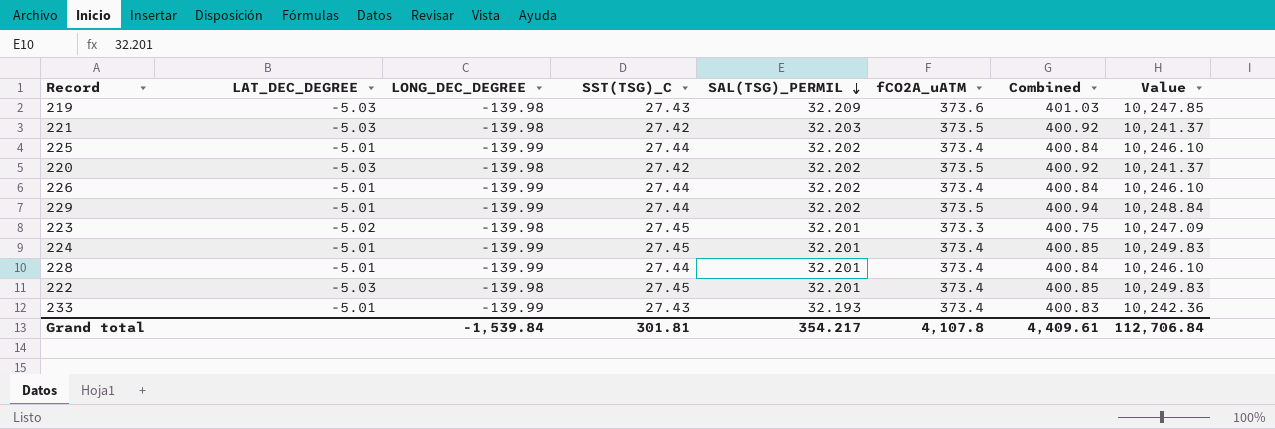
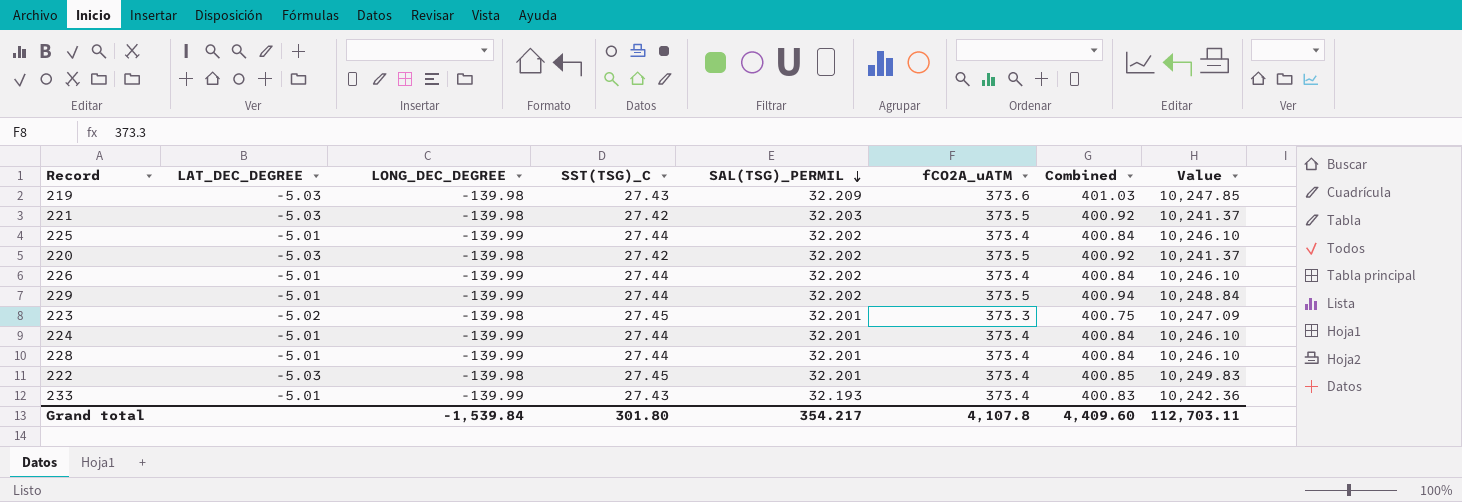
224 | SST(TSG)_C: 27.45 -> 27.44
224 | Combined: 400.85 -> 400.84
224 | Value: 10,249.83 -> 10,246.10
Grand total | SST(TSG)_C: 301.81 -> 301.80
Grand total | Combined: 4,409.61 -> 4,409.60
Grand total | Value: 112,706.84 -> 112,703.11

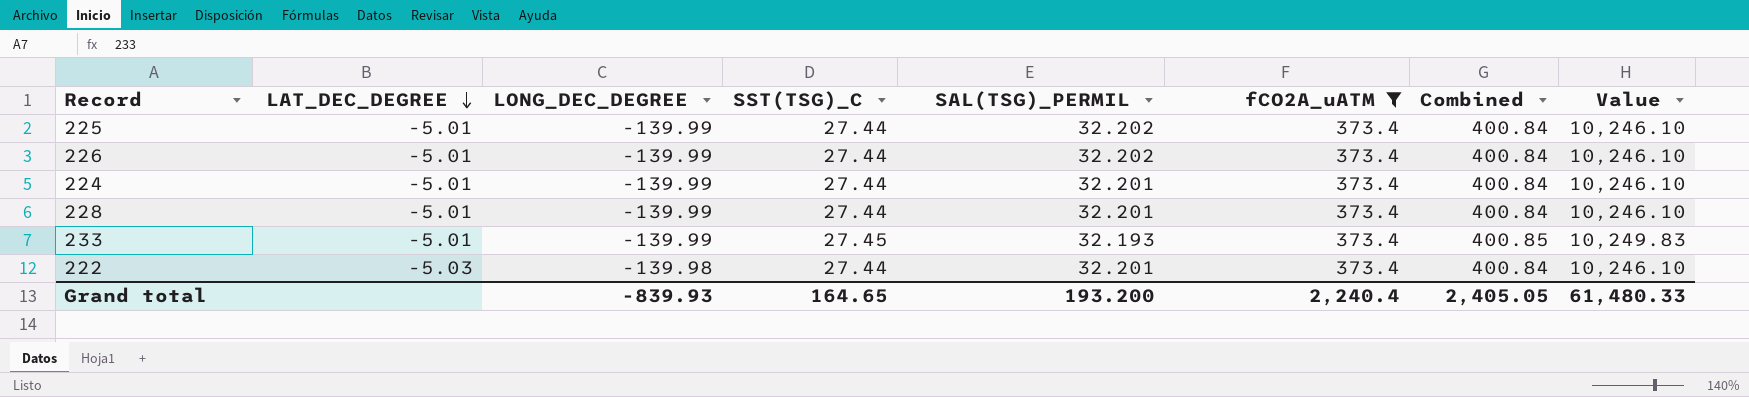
filter: none -> fCO2A_uATM = 373.4
row order: SAL(TSG)_PERMIL descending -> LAT_DEC_DEGREE descending
233 | SST(TSG)_C: 27.43 -> 27.45
233 | Combined: 400.83 -> 400.85
233 | Value: 10,242.36 -> 10,249.83
222 | SST(TSG)_C: 27.45 -> 27.44
222 | Combined: 400.85 -> 400.84
222 | Value: 10,249.83 -> 10,246.10
Grand total | LONG_DEC_DEGREE: -1,539.84 -> -839.93
Grand total | SST(TSG)_C: 301.80 -> 164.65
Grand total | SAL(TSG)_PERMIL: 354.217 -> 193.200
Grand total | fCO2A_uATM: 4,107.8 -> 2,240.4
Grand total | Combined: 4,409.60 -> 2,405.05
Grand total | Value: 112,703.11 -> 61,480.33

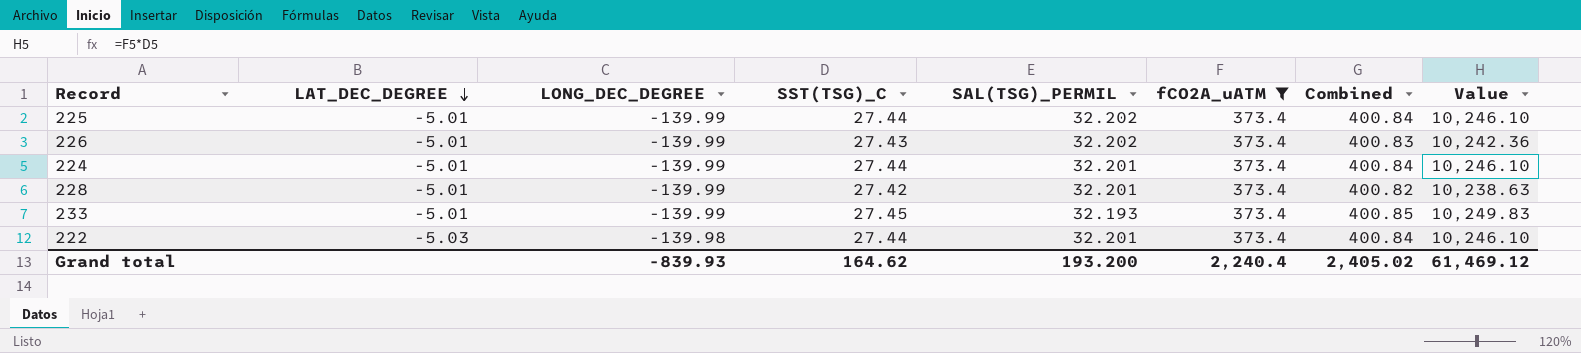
226 | SST(TSG)_C: 27.44 -> 27.43
226 | Combined: 400.84 -> 400.83
226 | Value: 10,246.10 -> 10,242.36
228 | SST(TSG)_C: 27.44 -> 27.42
228 | Combined: 400.84 -> 400.82
228 | Value: 10,246.10 -> 10,238.63
Grand total | SST(TSG)_C: 164.65 -> 164.62
Grand total | Combined: 2,405.05 -> 2,405.02
Grand total | Value: 61,480.33 -> 61,469.12

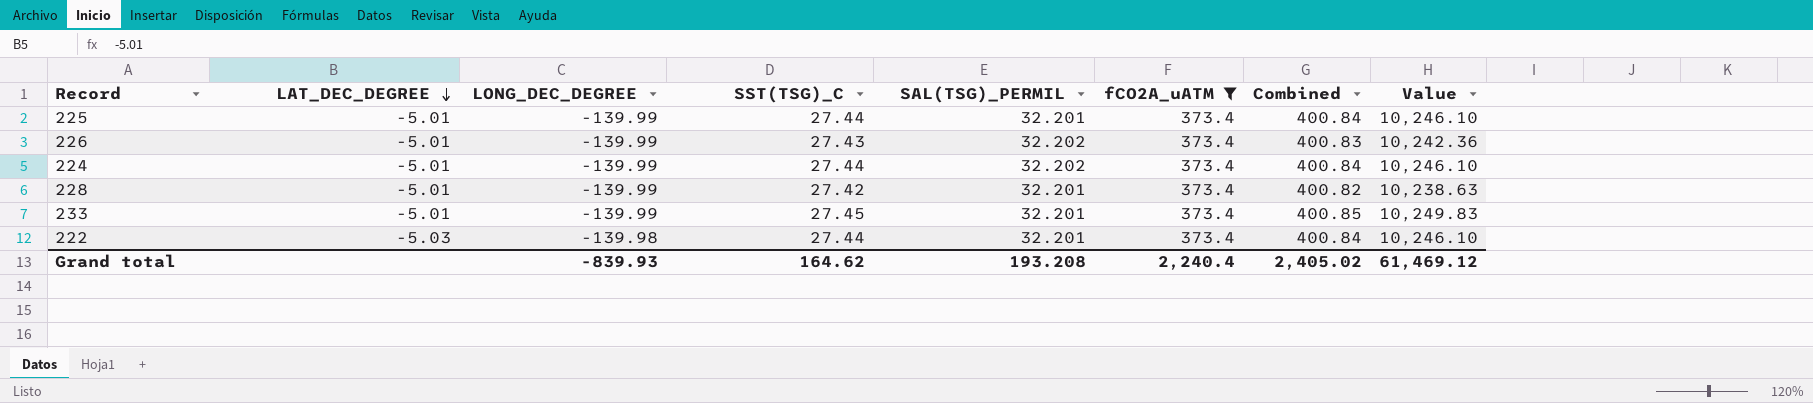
225 | SAL(TSG)_PERMIL: 32.202 -> 32.201
224 | SAL(TSG)_PERMIL: 32.201 -> 32.202
233 | SAL(TSG)_PERMIL: 32.193 -> 32.201
Grand total | SAL(TSG)_PERMIL: 193.200 -> 193.208

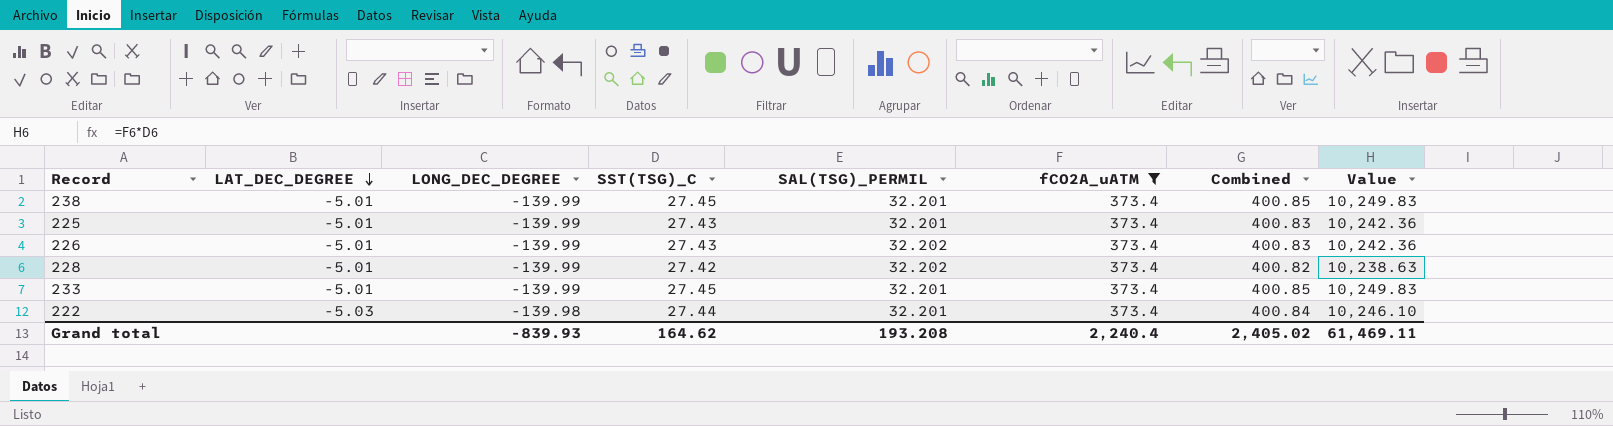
row 224: -5.01 | -139.99 | 27.44 | 32.202 | 373.4 | 400.84 | 10,246.10 -> none
row 238: none -> -5.01 | -139.99 | 27.45 | 32.201 | 373.4 | 400.85 | 10,249.83
225 | SST(TSG)_C: 27.44 -> 27.43
225 | Combined: 400.84 -> 400.83
225 | Value: 10,246.10 -> 10,242.36
228 | SAL(TSG)_PERMIL: 32.201 -> 32.202
Grand total | Value: 61,469.12 -> 61,469.11

